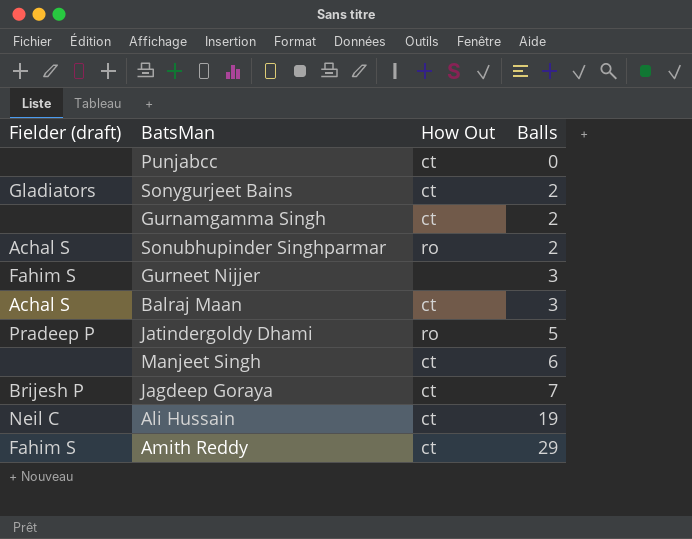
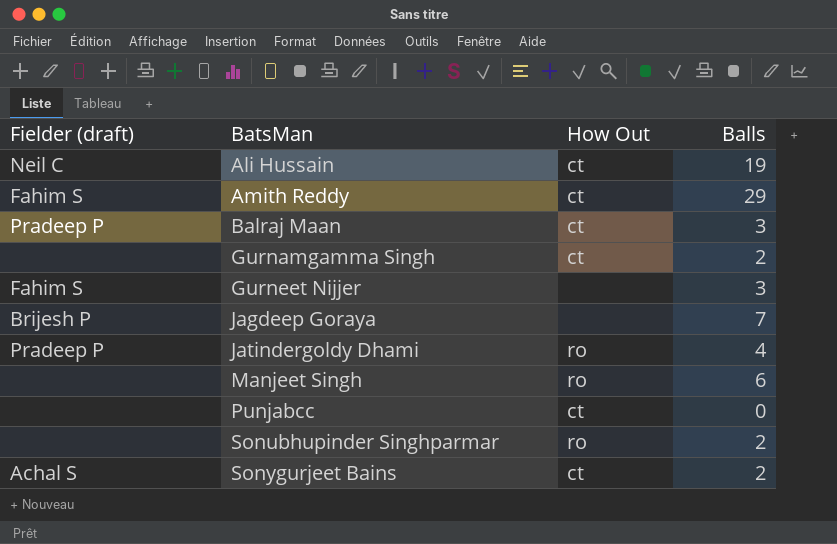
row order: Balls ascending -> BatsMan ascending
Balraj Maan | Fielder (draft): Achal S -> Pradeep P
Jagdeep Goraya | How Out: ct -> none
Jatindergoldy Dhami | Balls: 5 -> 4
Manjeet Singh | How Out: ct -> ro
Sonubhupinder Singhparmar | Fielder (draft): Achal S -> none
Sonygurjeet Bains | Fielder (draft): Gladiators -> Achal S

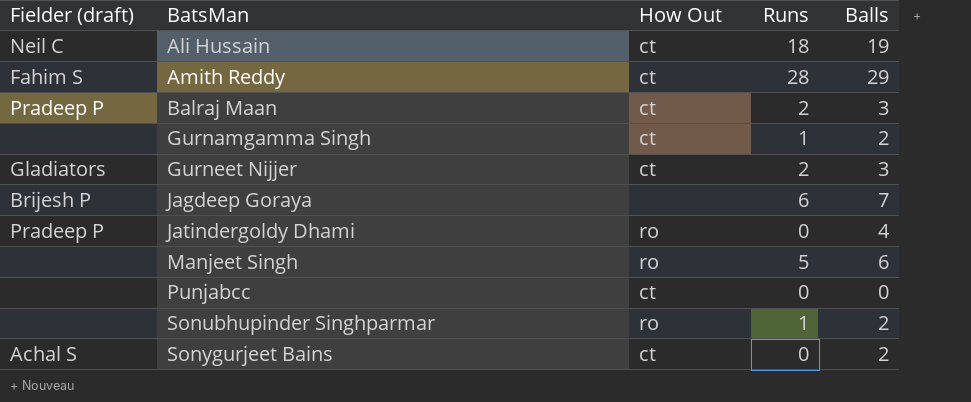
column Runs | position: none -> 4
Gurneet Nijjer | Fielder (draft): Fahim S -> Gladiators
Gurneet Nijjer | How Out: none -> ct

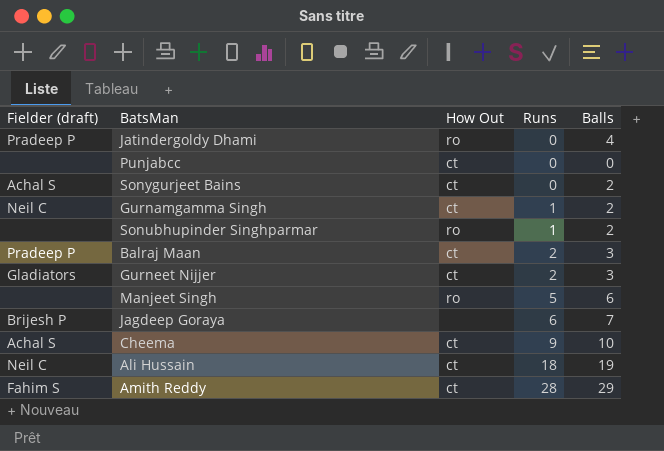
row order: BatsMan ascending -> Runs ascending
Gurnamgamma Singh | Fielder (draft): none -> Neil C
row Cheema: none -> Achal S | ct | 9 | 10

